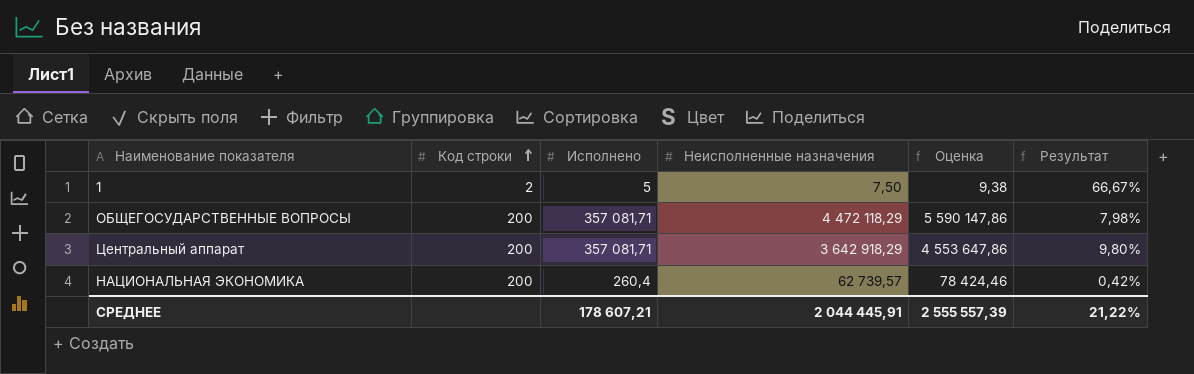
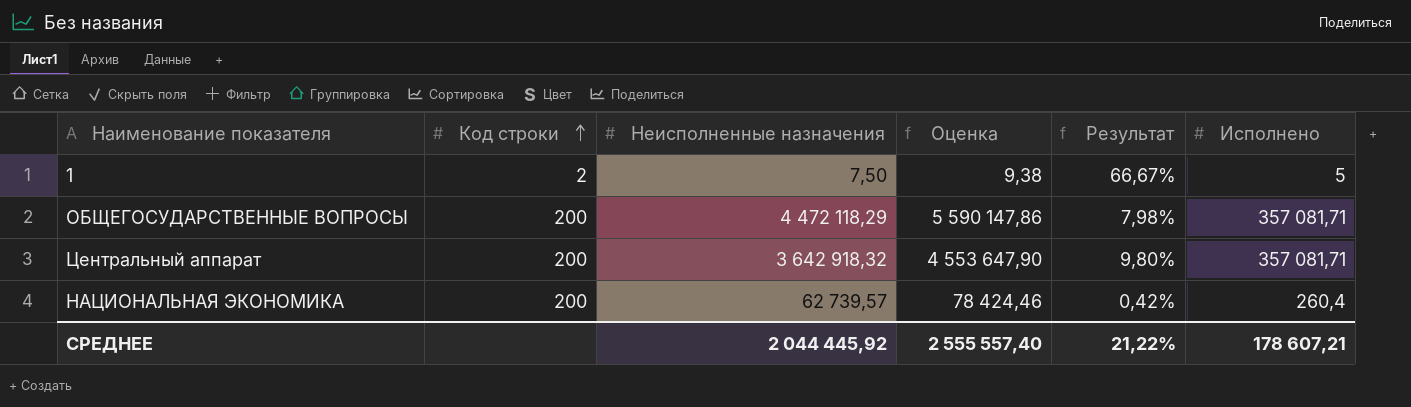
column Исполнено | position: 3 -> 6
Центральный аппарат | Неисполненные назначения: 3 642 918,29 -> 3 642 918,32
Центральный аппарат | Оценка: 4 553 647,86 -> 4 553 647,90
СРЕДНЕЕ | Неисполненные назначения: 2 044 445,91 -> 2 044 445,92
СРЕДНЕЕ | Оценка: 2 555 557,39 -> 2 555 557,40

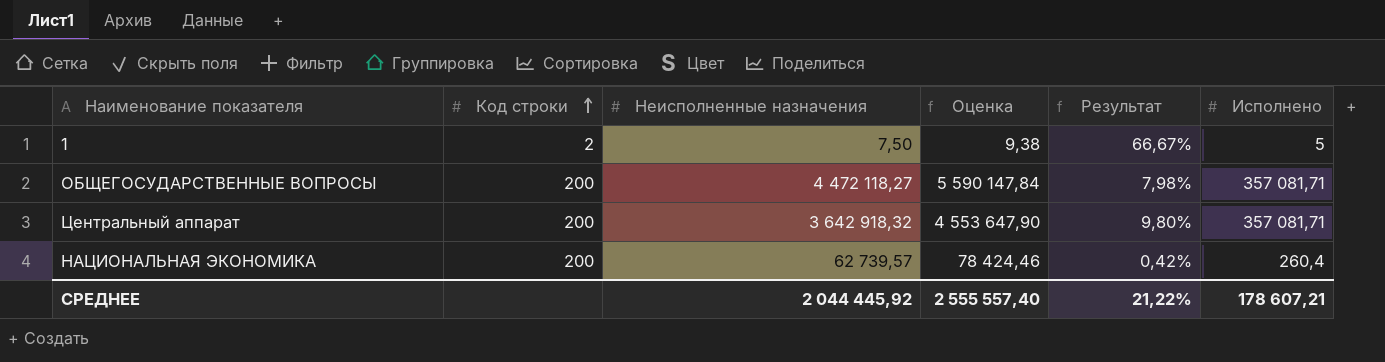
ОБЩЕГОСУДАРСТВЕННЫЕ ВОПРОСЫ | Неисполненные назначения: 4 472 118,29 -> 4 472 118,27
ОБЩЕГОСУДАРСТВЕННЫЕ ВОПРОСЫ | Оценка: 5 590 147,86 -> 5 590 147,84

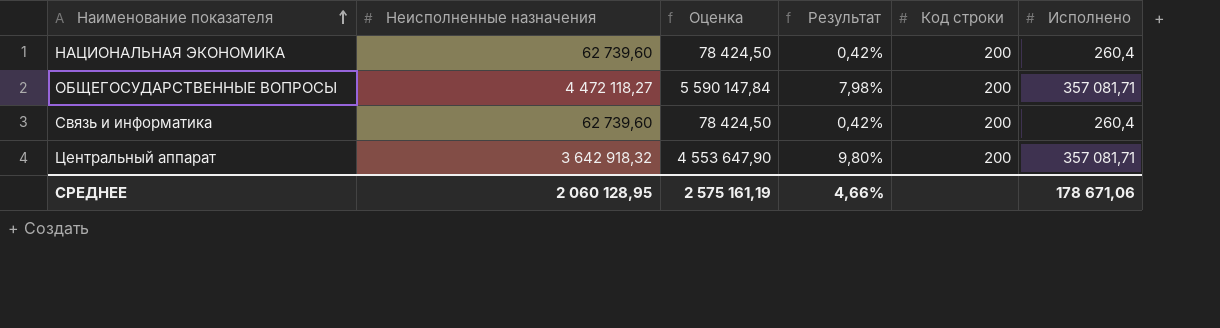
row order: Код строки ascending -> Наименование показателя ascending
column Код строки | position: 2 -> 5
row 1: 2 | 7,50 | 9,38 | 66,67% | 5 -> none
НАЦИОНАЛЬНАЯ ЭКОНОМИКА | Неисполненные назначения: 62 739,57 -> 62 739,60
НАЦИОНАЛЬНАЯ ЭКОНОМИКА | Оценка: 78 424,46 -> 78 424,50
row Связь и информатика: none -> 62 739,60 | 78 424,50 | 0,42% | 200 | 260,4
СРЕДНЕЕ | Неисполненные назначения: 2 044 445,92 -> 2 060 128,95
СРЕДНЕЕ | Оценка: 2 555 557,40 -> 2 575 161,19
СРЕДНЕЕ | Результат: 21,22% -> 4,66%
СРЕДНЕЕ | Исполнено: 178 607,21 -> 178 671,06

